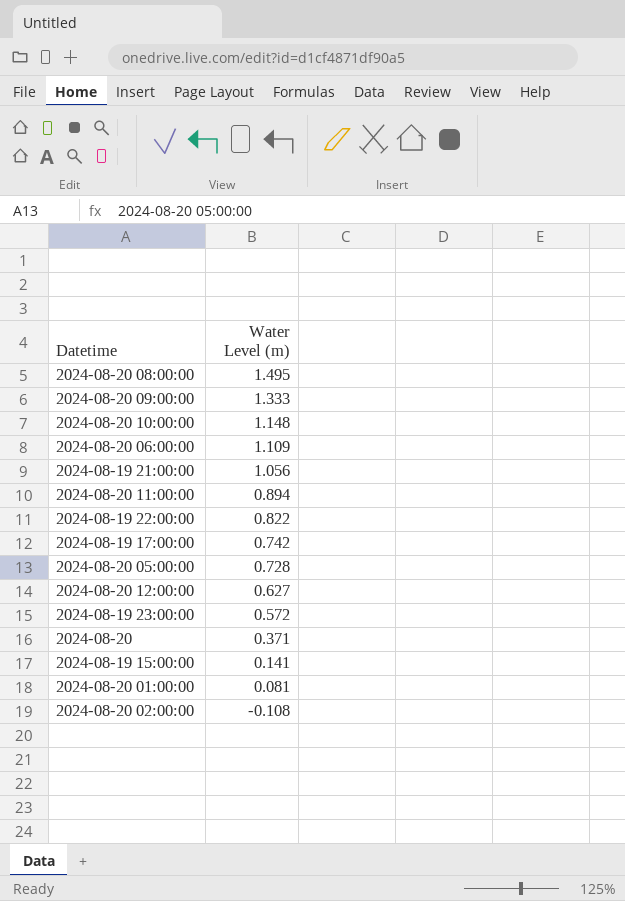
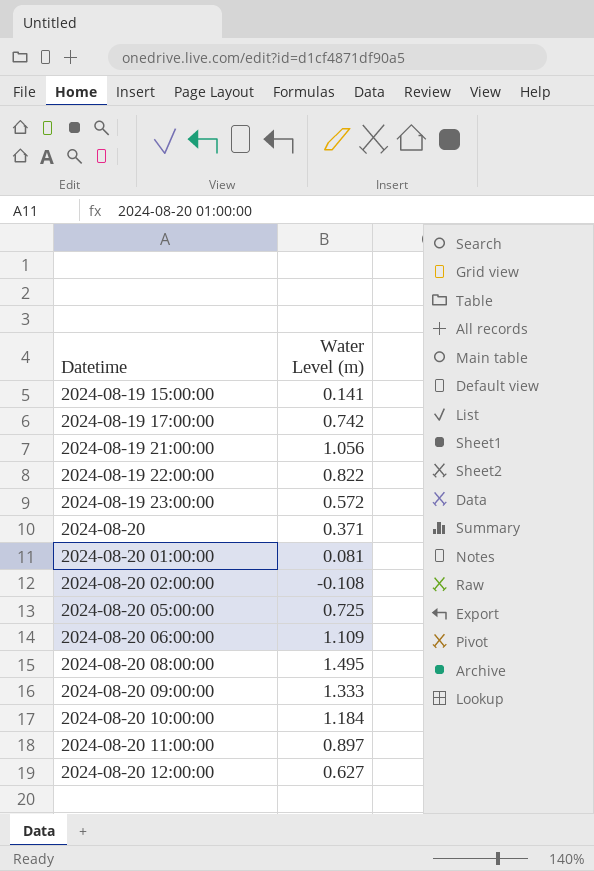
row order: Water Level (m) descending -> Datetime ascending
2024-08-20 05:00:00 | Water Level (m): 0.728 -> 0.725
2024-08-20 10:00:00 | Water Level (m): 1.148 -> 1.184
2024-08-20 11:00:00 | Water Level (m): 0.894 -> 0.897

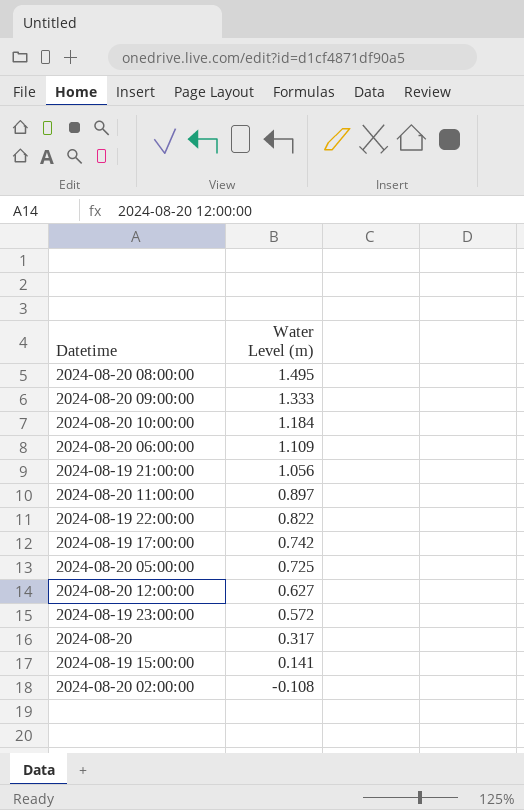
row order: Datetime ascending -> Water Level (m) descending
row 2024-08-20 01:00:00: 0.081 -> none
2024-08-20 | Water Level (m): 0.371 -> 0.317

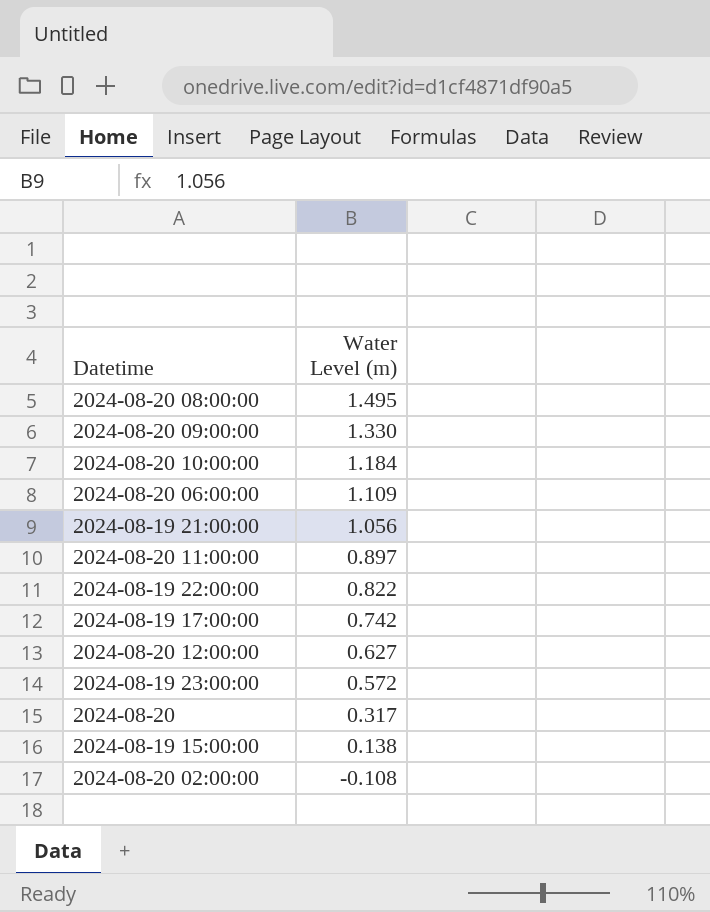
row 2024-08-20 05:00:00: 0.725 -> none
2024-08-20 09:00:00 | Water Level (m): 1.333 -> 1.330
2024-08-19 15:00:00 | Water Level (m): 0.141 -> 0.138

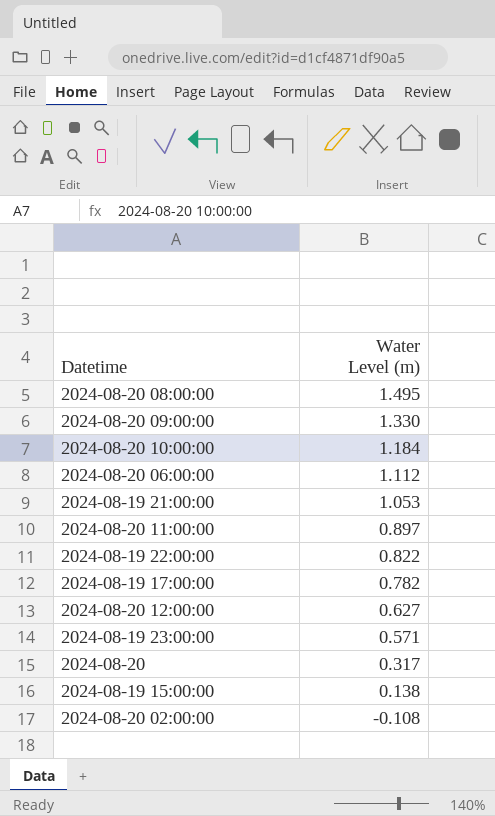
2024-08-20 06:00:00 | Water Level (m): 1.109 -> 1.112
2024-08-19 21:00:00 | Water Level (m): 1.056 -> 1.053
2024-08-19 17:00:00 | Water Level (m): 0.742 -> 0.782
2024-08-19 23:00:00 | Water Level (m): 0.572 -> 0.571

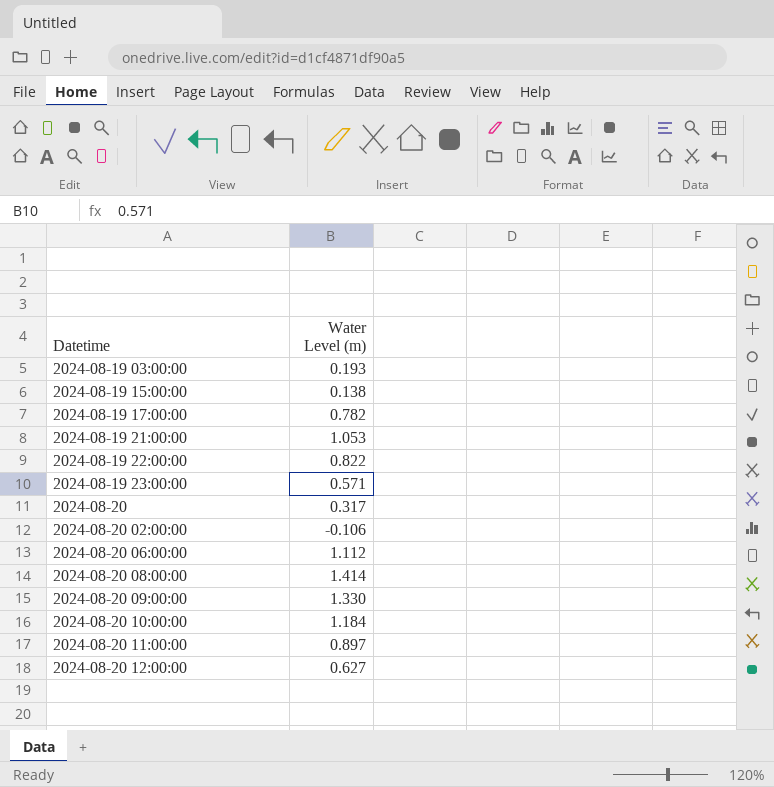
row order: Water Level (m) descending -> Datetime ascending
row 2024-08-19 03:00:00: none -> 0.193
2024-08-20 02:00:00 | Water Level (m): -0.108 -> -0.106
2024-08-20 08:00:00 | Water Level (m): 1.495 -> 1.414

